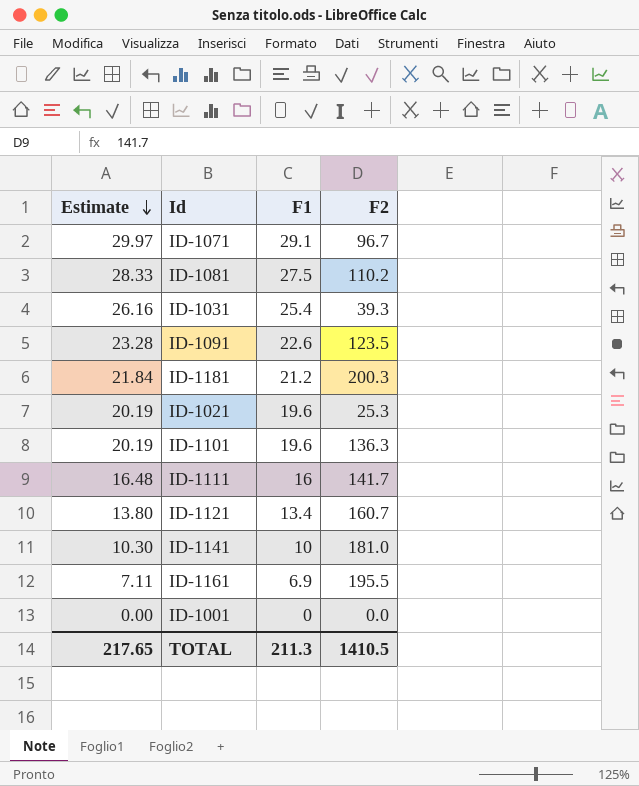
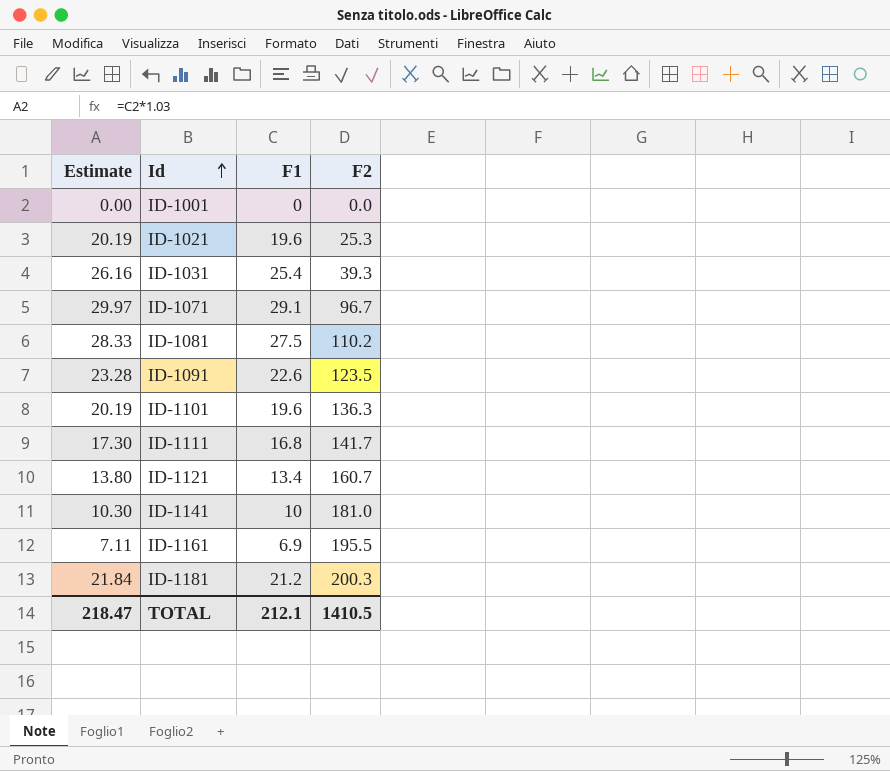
row order: Estimate descending -> Id ascending
ID-1111 | Estimate: 16.48 -> 17.30
ID-1111 | F1: 16 -> 16.8
TOTAL | Estimate: 217.65 -> 218.47
TOTAL | F1: 211.3 -> 212.1

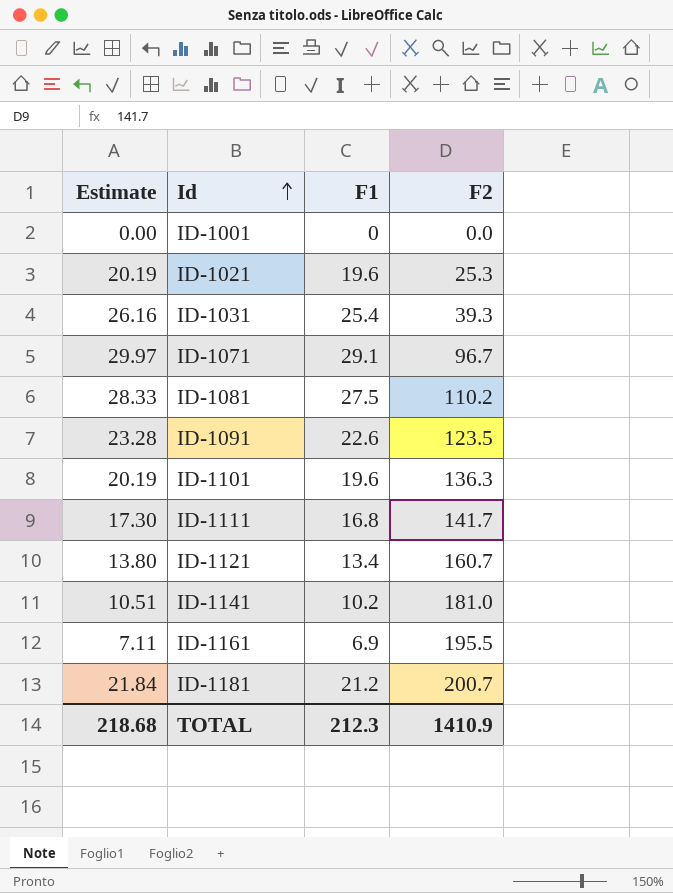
ID-1141 | Estimate: 10.30 -> 10.51
ID-1141 | F1: 10 -> 10.2
ID-1181 | F2: 200.3 -> 200.7
TOTAL | Estimate: 218.47 -> 218.68
TOTAL | F1: 212.1 -> 212.3
TOTAL | F2: 1410.5 -> 1410.9

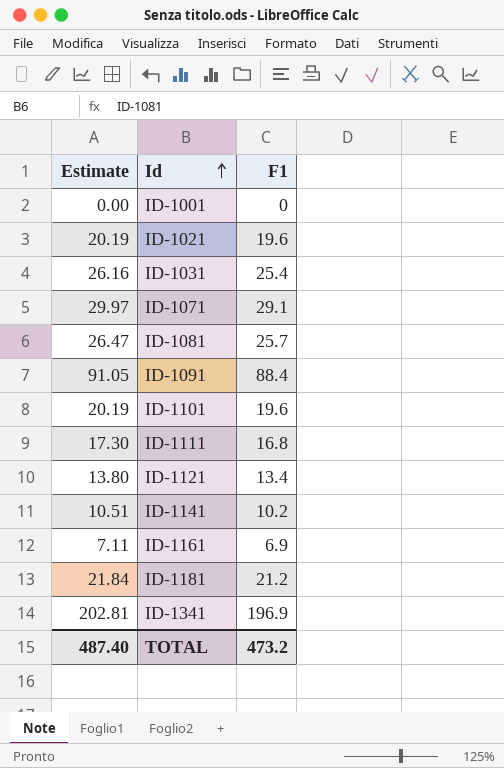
column F2 | position: 4 -> none
ID-1081 | Estimate: 28.33 -> 26.47
ID-1081 | F1: 27.5 -> 25.7
ID-1091 | Estimate: 23.28 -> 91.05
ID-1091 | F1: 22.6 -> 88.4
row ID-1341: none -> 202.81 | 196.9
TOTAL | Estimate: 218.68 -> 487.40
TOTAL | F1: 212.3 -> 473.2

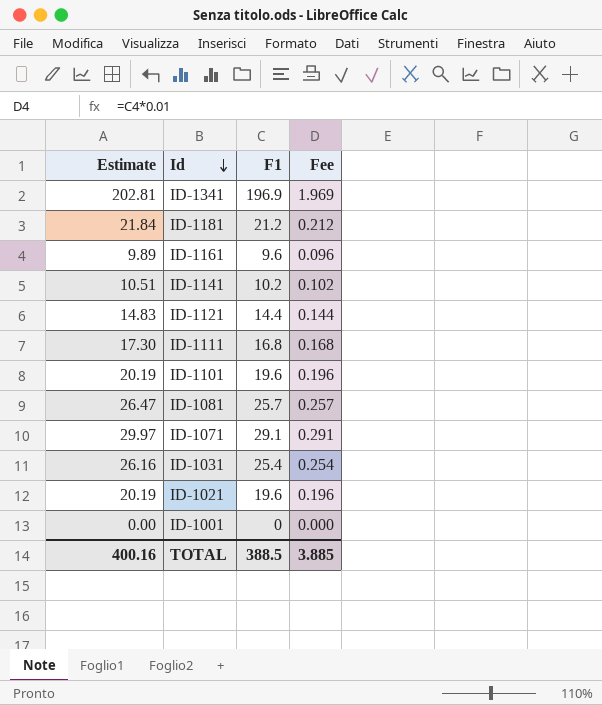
row order: Id ascending -> Id descending
column Fee | formula: none -> [F1] * 0.01
row ID-1091: 91.05 | 88.4 -> none
ID-1161 | Estimate: 7.11 -> 9.89
ID-1161 | F1: 6.9 -> 9.6
ID-1121 | Estimate: 13.80 -> 14.83
ID-1121 | F1: 13.4 -> 14.4
TOTAL | Estimate: 487.40 -> 400.16
TOTAL | F1: 473.2 -> 388.5

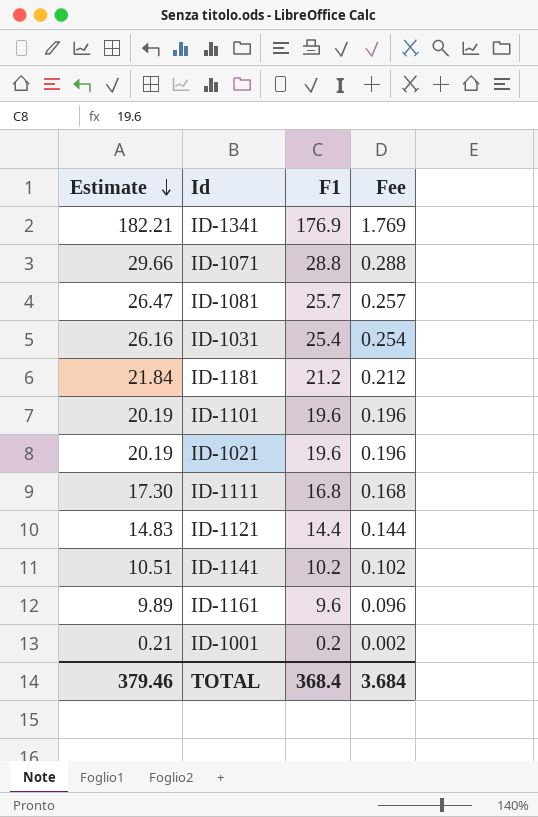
row order: Id descending -> Estimate descending
ID-1341 | Estimate: 202.81 -> 182.21
ID-1341 | F1: 196.9 -> 176.9
ID-1341 | Fee: 1.969 -> 1.769
ID-1071 | Estimate: 29.97 -> 29.66
ID-1071 | F1: 29.1 -> 28.8
ID-1071 | Fee: 0.291 -> 0.288
ID-1001 | Estimate: 0.00 -> 0.21
ID-1001 | F1: 0 -> 0.2
ID-1001 | Fee: 0.000 -> 0.002
TOTAL | Estimate: 400.16 -> 379.46
TOTAL | F1: 388.5 -> 368.4
TOTAL | Fee: 3.885 -> 3.684

